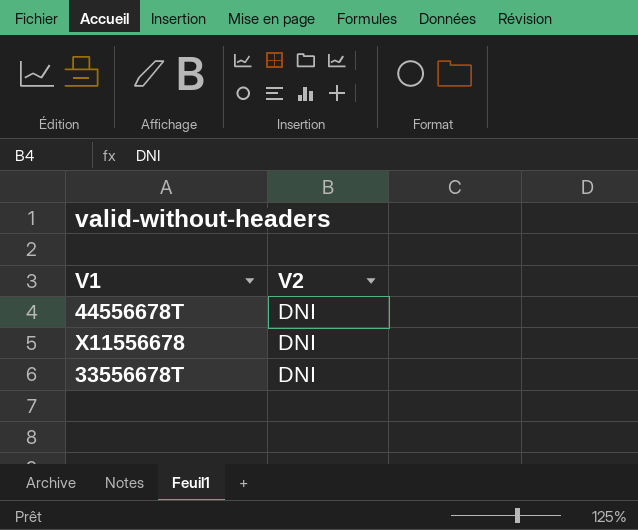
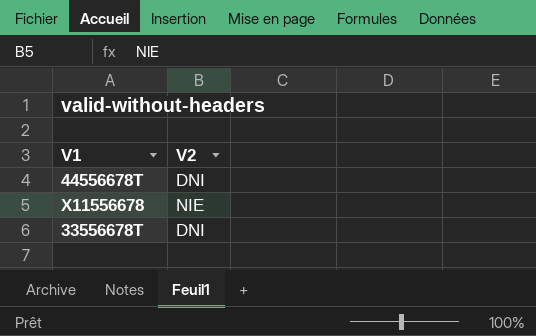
X11556678 | V2: DNI -> NIE

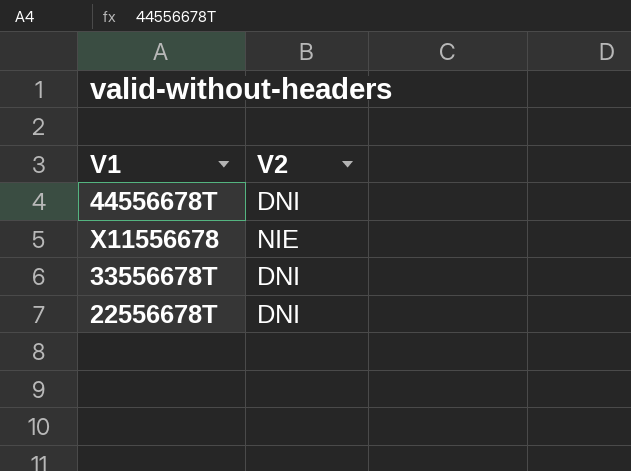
row 22556678T: none -> DNI

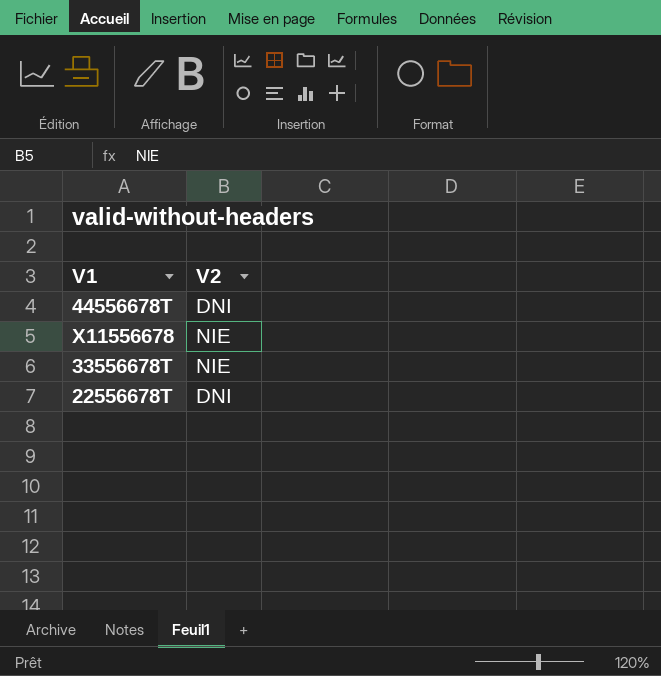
33556678T | V2: DNI -> NIE

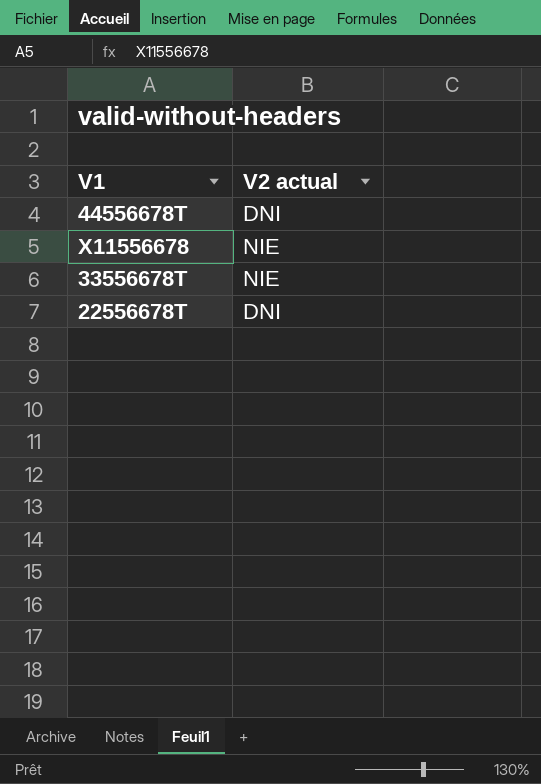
column name: V2 -> V2 actual

